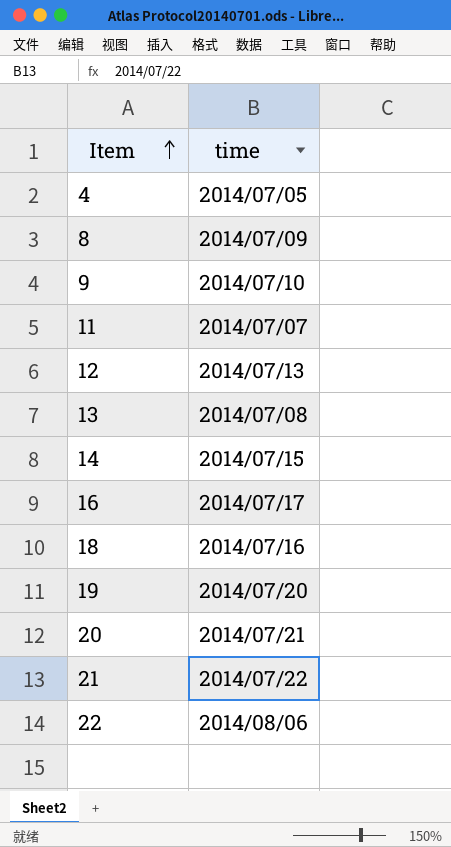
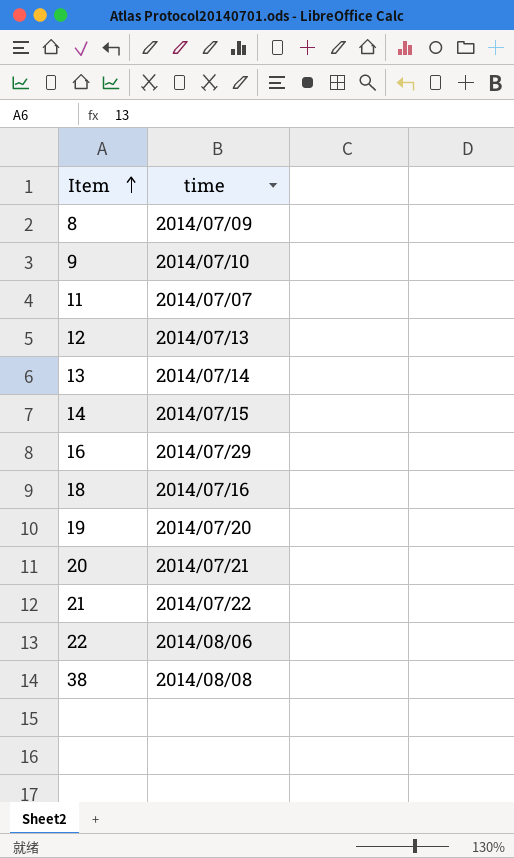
row 4: 2014/07/05 -> none
13 | time: 2014/07/08 -> 2014/07/14
16 | time: 2014/07/17 -> 2014/07/29
row 38: none -> 2014/08/08

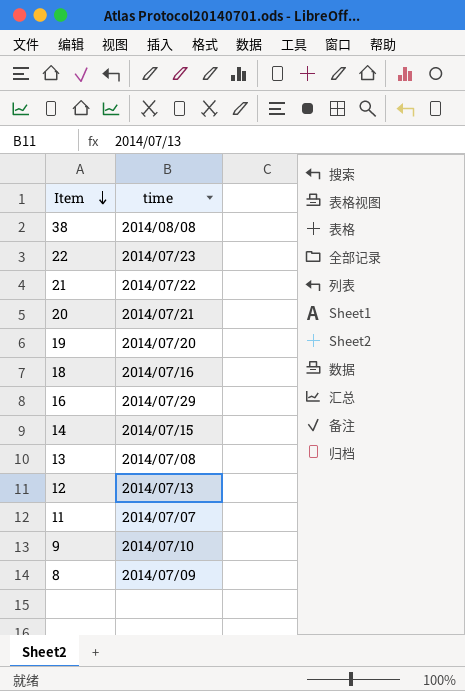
row order: Item ascending -> Item descending
22 | time: 2014/08/06 -> 2014/07/23
13 | time: 2014/07/14 -> 2014/07/08

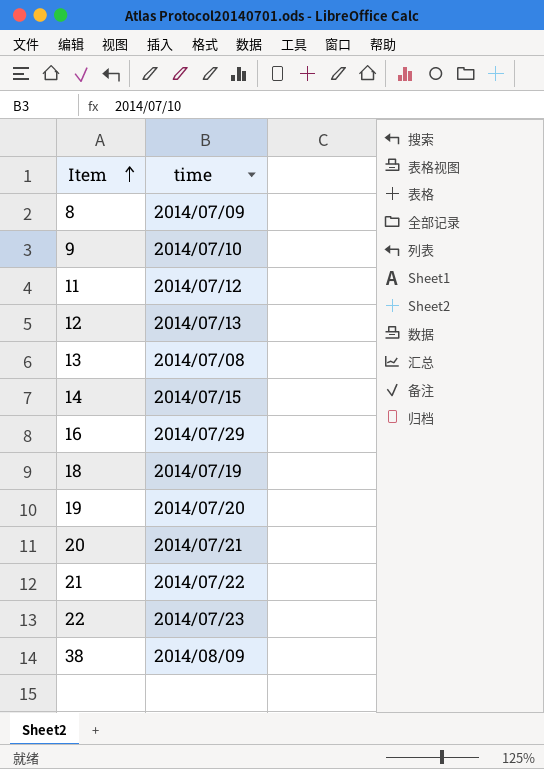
row order: Item descending -> Item ascending
11 | time: 2014/07/07 -> 2014/07/12
18 | time: 2014/07/16 -> 2014/07/19
38 | time: 2014/08/08 -> 2014/08/09

